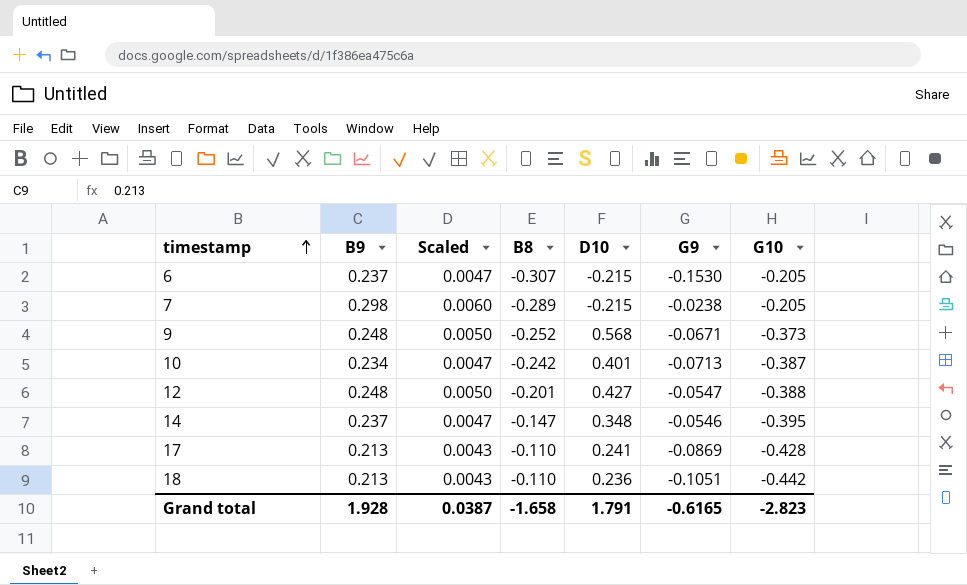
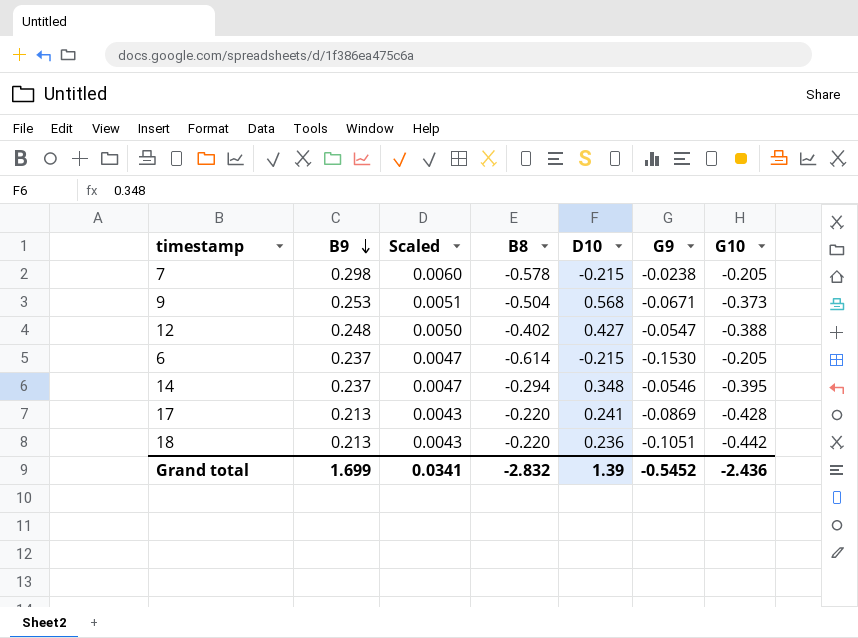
row order: timestamp ascending -> B9 descending
row 10: 0.234 | 0.0047 | -0.242 | 0.401 | -0.0713 | -0.387 -> none
7 | B8: -0.289 -> -0.578
9 | B9: 0.248 -> 0.253
9 | Scaled: 0.0050 -> 0.0051
9 | B8: -0.252 -> -0.504
12 | B8: -0.201 -> -0.402
6 | B8: -0.307 -> -0.614
14 | B8: -0.147 -> -0.294
17 | B8: -0.110 -> -0.220
18 | B8: -0.110 -> -0.220
Grand total | B9: 1.928 -> 1.699
Grand total | Scaled: 0.0387 -> 0.0341
Grand total | B8: -1.658 -> -2.832
Grand total | D10: 1.791 -> 1.39
Grand total | G9: -0.6165 -> -0.5452
Grand total | G10: -2.823 -> -2.436

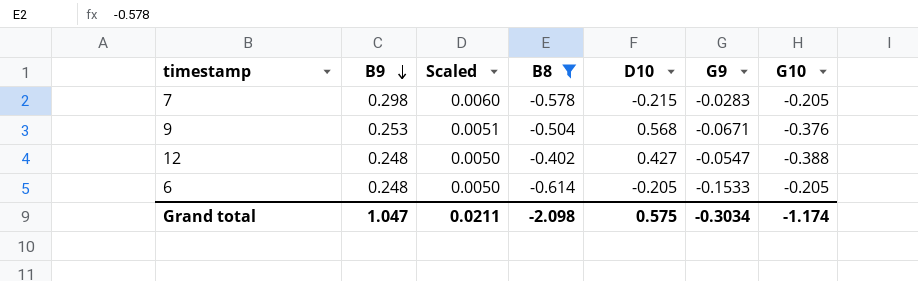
filter: none -> B8 <= -0.402
7 | G9: -0.0238 -> -0.0283
9 | G10: -0.373 -> -0.376
6 | B9: 0.237 -> 0.248
6 | Scaled: 0.0047 -> 0.0050
6 | D10: -0.215 -> -0.205
6 | G9: -0.1530 -> -0.1533
Grand total | B9: 1.699 -> 1.047
Grand total | Scaled: 0.0341 -> 0.0211
Grand total | B8: -2.832 -> -2.098
Grand total | D10: 1.39 -> 0.575
Grand total | G9: -0.5452 -> -0.3034
Grand total | G10: -2.436 -> -1.174

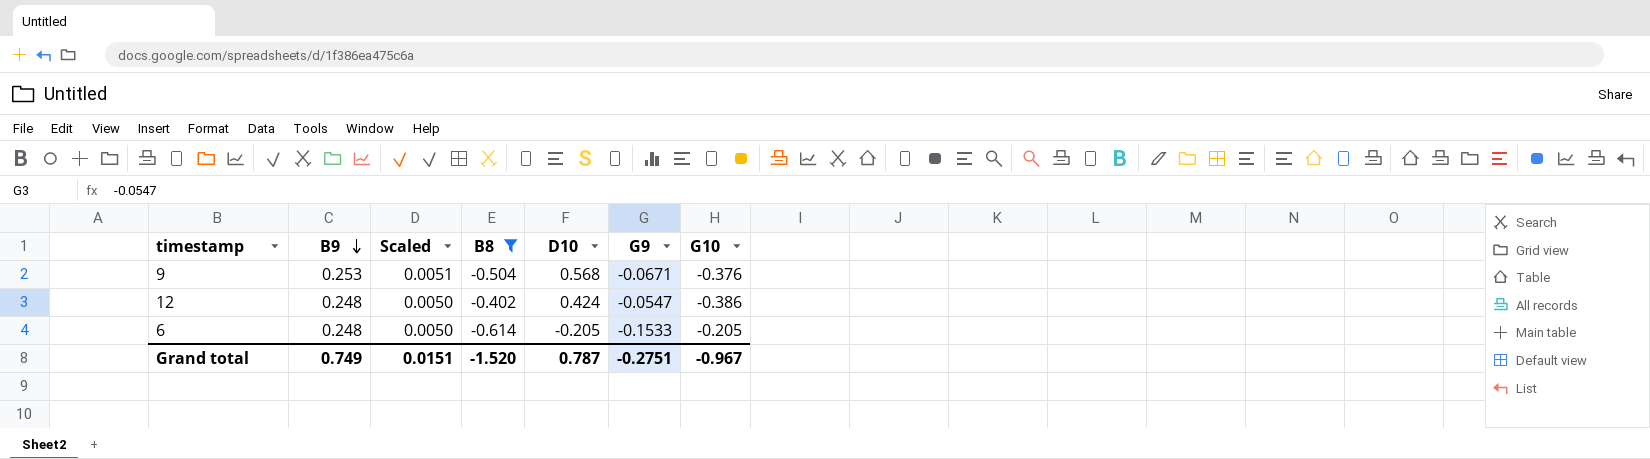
row 7: 0.298 | 0.0060 | -0.578 | -0.215 | -0.0283 | -0.205 -> none
12 | D10: 0.427 -> 0.424
12 | G10: -0.388 -> -0.386
Grand total | B9: 1.047 -> 0.749
Grand total | Scaled: 0.0211 -> 0.0151
Grand total | B8: -2.098 -> -1.520
Grand total | D10: 0.575 -> 0.787
Grand total | G9: -0.3034 -> -0.2751
Grand total | G10: -1.174 -> -0.967

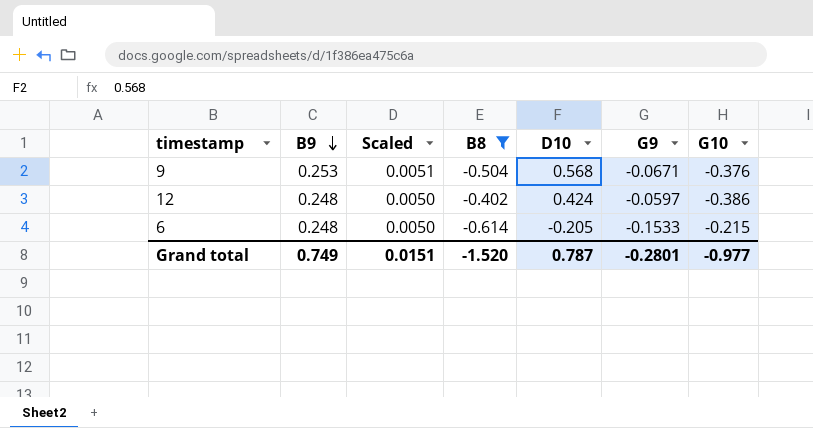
12 | G9: -0.0547 -> -0.0597
6 | G10: -0.205 -> -0.215
Grand total | G9: -0.2751 -> -0.2801
Grand total | G10: -0.967 -> -0.977

